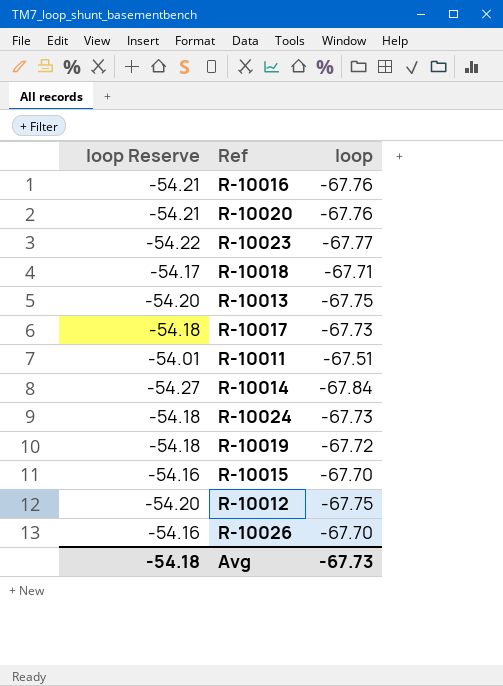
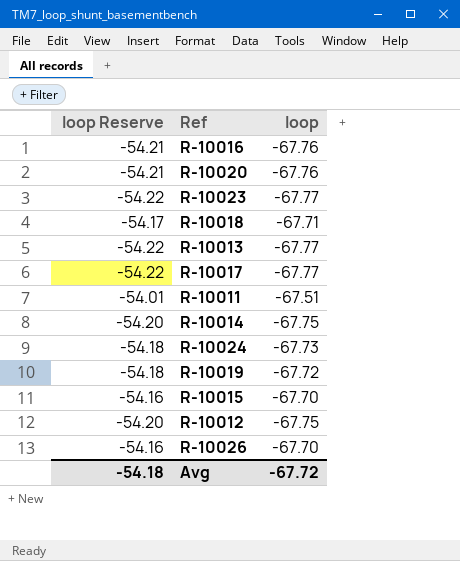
R-10013 | loop Reserve: -54.20 -> -54.22
R-10013 | loop: -67.75 -> -67.77
R-10017 | loop Reserve: -54.18 -> -54.22
R-10017 | loop: -67.73 -> -67.77
R-10014 | loop Reserve: -54.27 -> -54.20
R-10014 | loop: -67.84 -> -67.75
Avg | loop: -67.73 -> -67.72

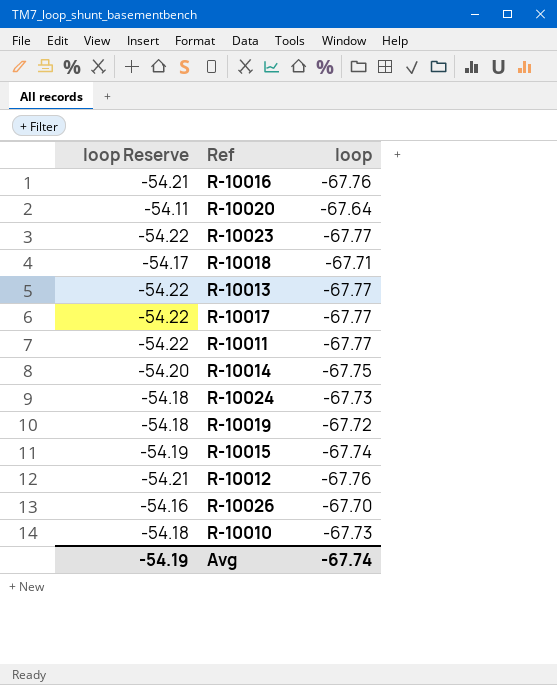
R-10020 | loop Reserve: -54.21 -> -54.11
R-10020 | loop: -67.76 -> -67.64
R-10011 | loop Reserve: -54.01 -> -54.22
R-10011 | loop: -67.51 -> -67.77
R-10015 | loop Reserve: -54.16 -> -54.19
R-10015 | loop: -67.70 -> -67.74
R-10012 | loop Reserve: -54.20 -> -54.21
R-10012 | loop: -67.75 -> -67.76
row R-10010: none -> -54.18 | -67.73
Avg | loop Reserve: -54.18 -> -54.19
Avg | loop: -67.72 -> -67.74

